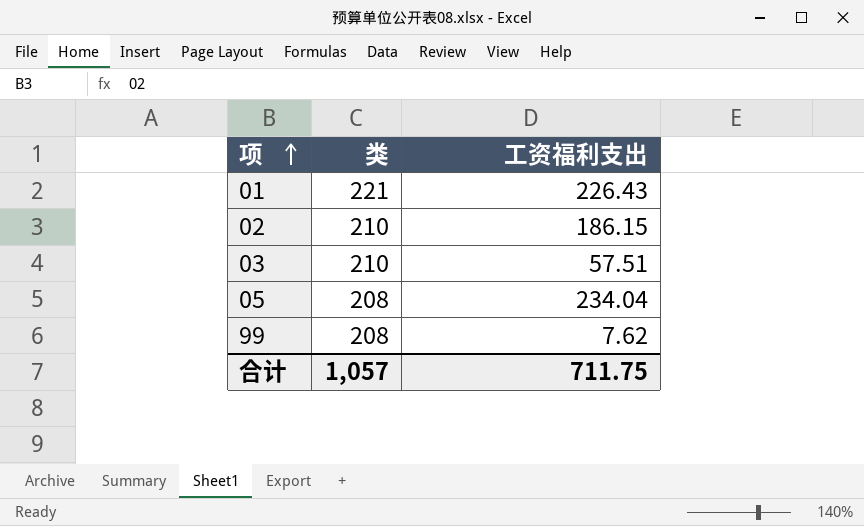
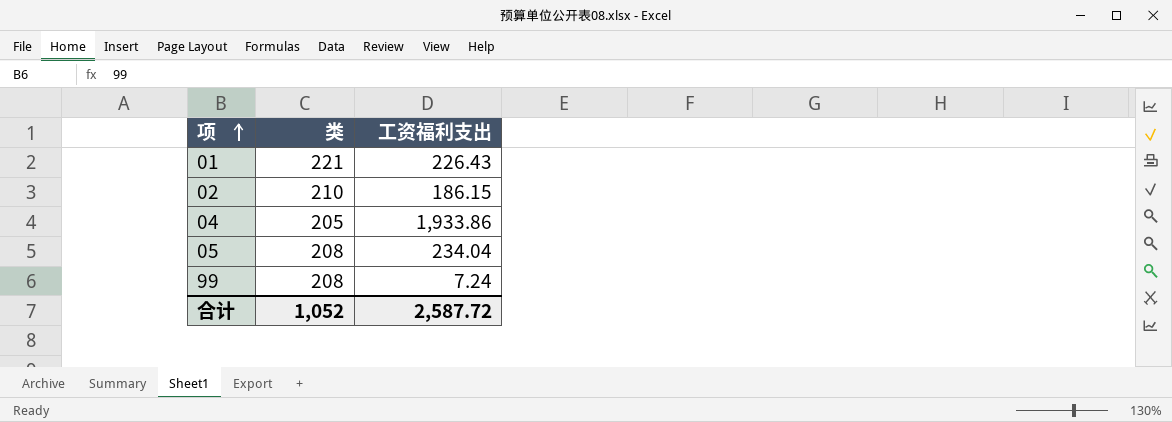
row 03: 210 | 57.51 -> none
row 04: none -> 205 | 1,933.86
99 | 工资福利支出: 7.62 -> 7.24
合计 | 类: 1,057 -> 1,052
合计 | 工资福利支出: 711.75 -> 2,587.72

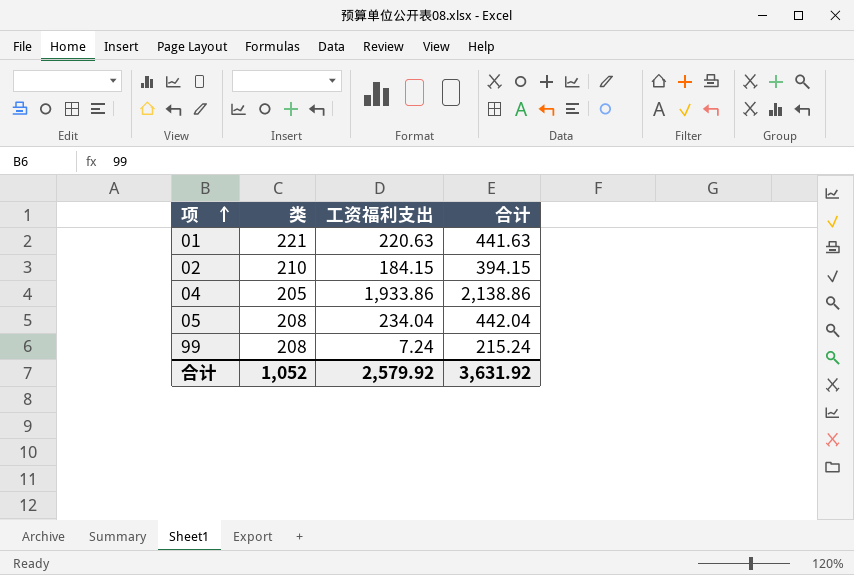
column 合计 | formula: none -> [类] + [工资福利支出]
01 | 工资福利支出: 226.43 -> 220.63
02 | 工资福利支出: 186.15 -> 184.15
合计 | 工资福利支出: 2,587.72 -> 2,579.92

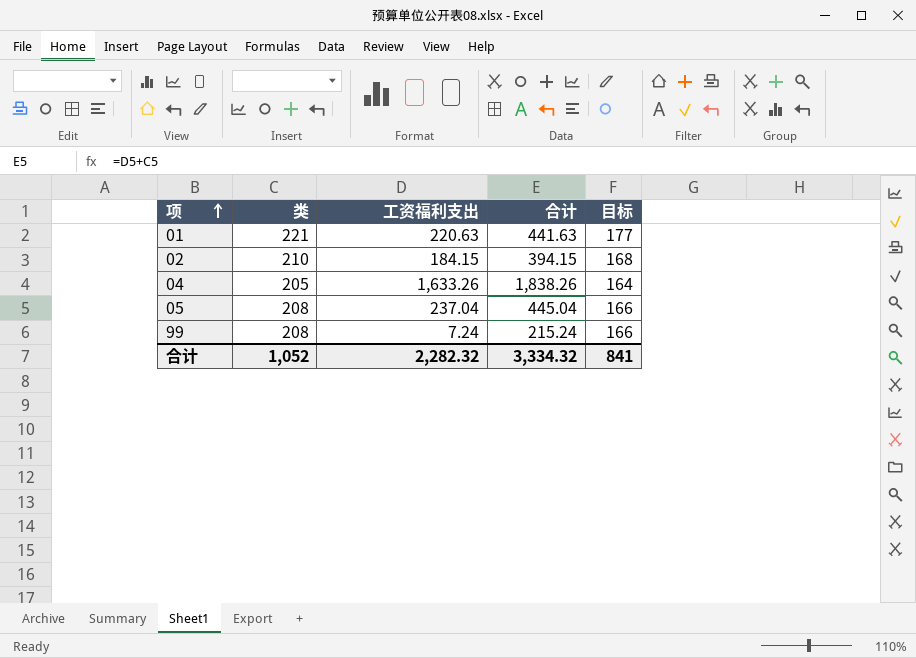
column 目标 | formula: none -> [类] * 0.8
04 | 工资福利支出: 1,933.86 -> 1,633.26
04 | 合计: 2,138.86 -> 1,838.26
05 | 工资福利支出: 234.04 -> 237.04
05 | 合计: 442.04 -> 445.04
合计 | 工资福利支出: 2,579.92 -> 2,282.32
合计 | 合计: 3,631.92 -> 3,334.32

